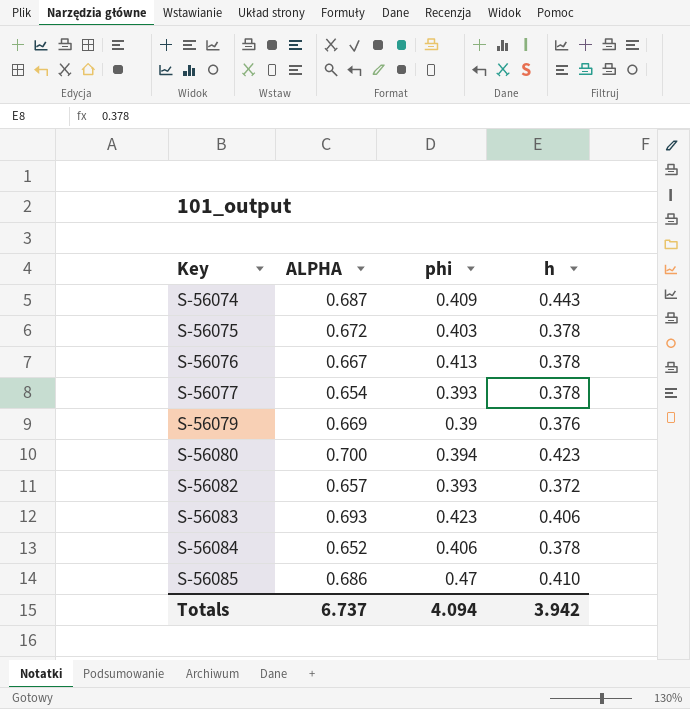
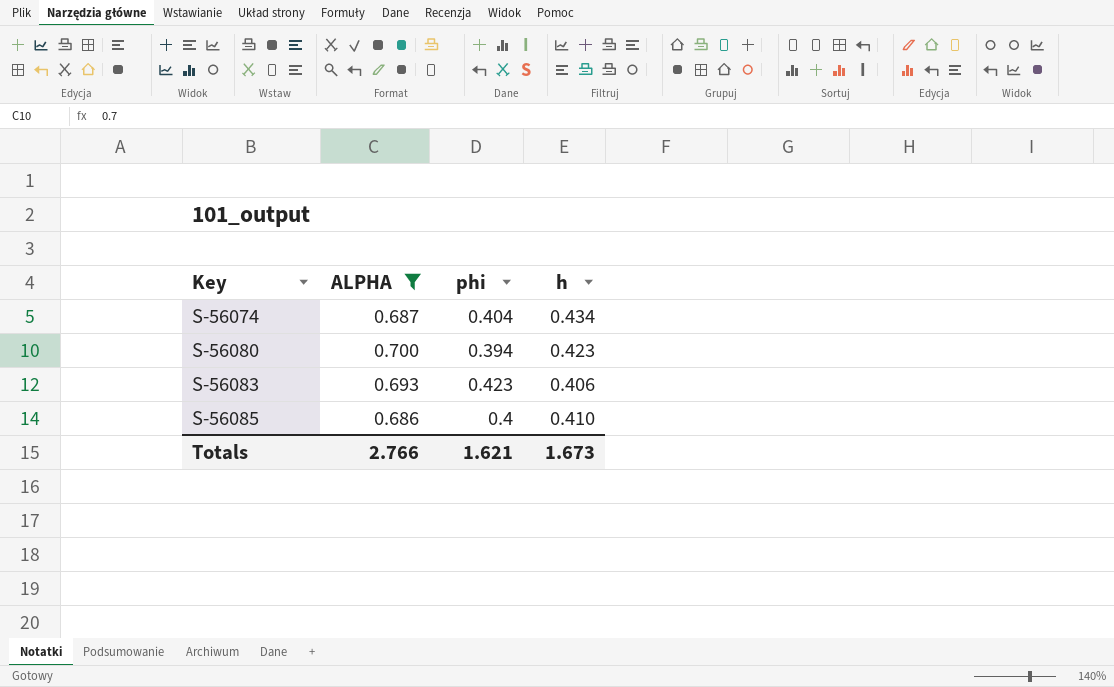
filter: none -> ALPHA >= 0.686
S-56074 | phi: 0.409 -> 0.404
S-56074 | h: 0.443 -> 0.434
S-56085 | phi: 0.47 -> 0.4
Totals | ALPHA: 6.737 -> 2.766
Totals | phi: 4.094 -> 1.621
Totals | h: 3.942 -> 1.673

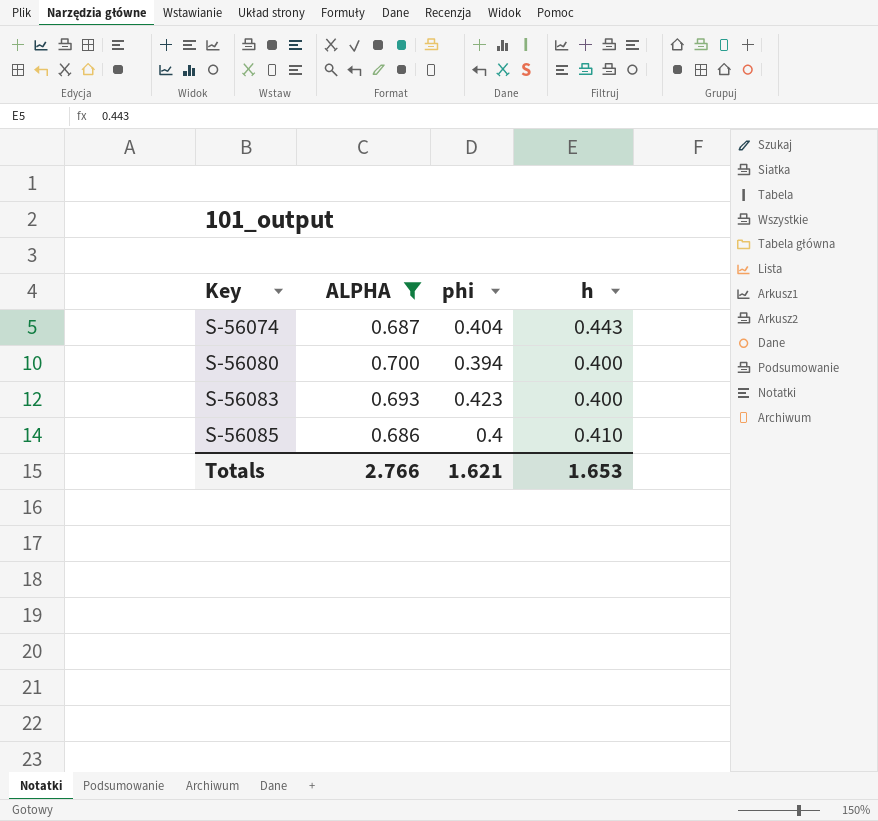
S-56074 | h: 0.434 -> 0.443
S-56080 | h: 0.423 -> 0.400
S-56083 | h: 0.406 -> 0.400
Totals | h: 1.673 -> 1.653

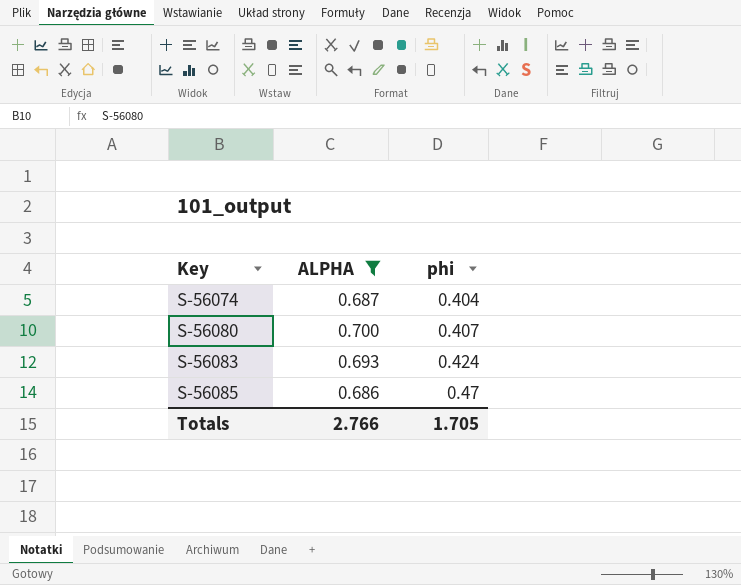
column h | position: 4 -> none
S-56080 | phi: 0.394 -> 0.407
S-56083 | phi: 0.423 -> 0.424
S-56085 | phi: 0.4 -> 0.47
Totals | phi: 1.621 -> 1.705

